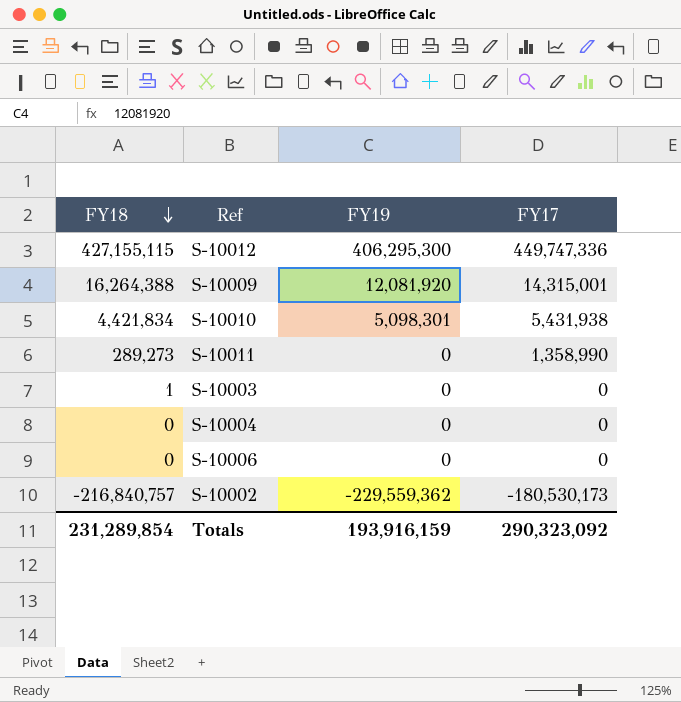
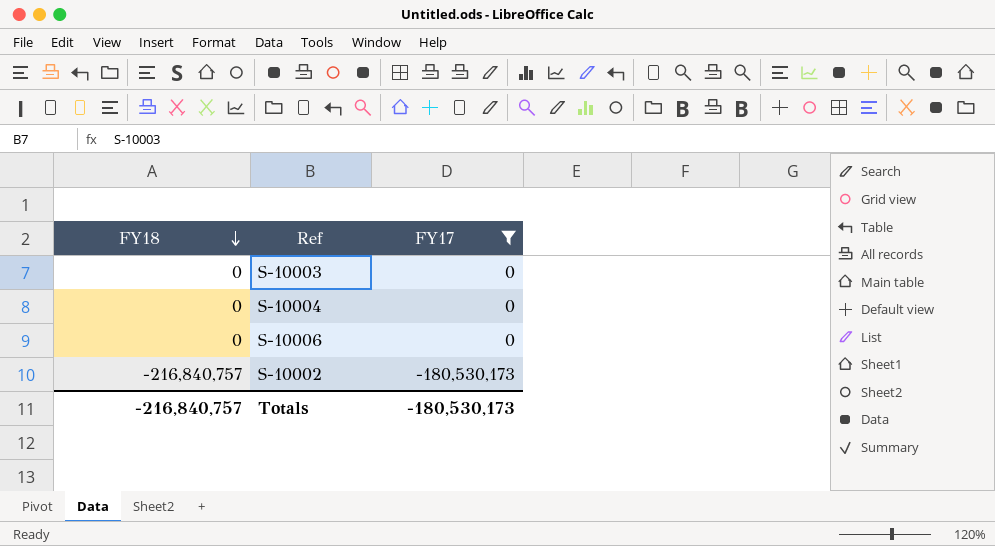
filter: none -> FY17 <= 0
column FY19 | position: 3 -> none
S-10003 | FY18: 1 -> 0
Totals | FY18: 231,289,854 -> -216,840,757
Totals | FY17: 290,323,092 -> -180,530,173

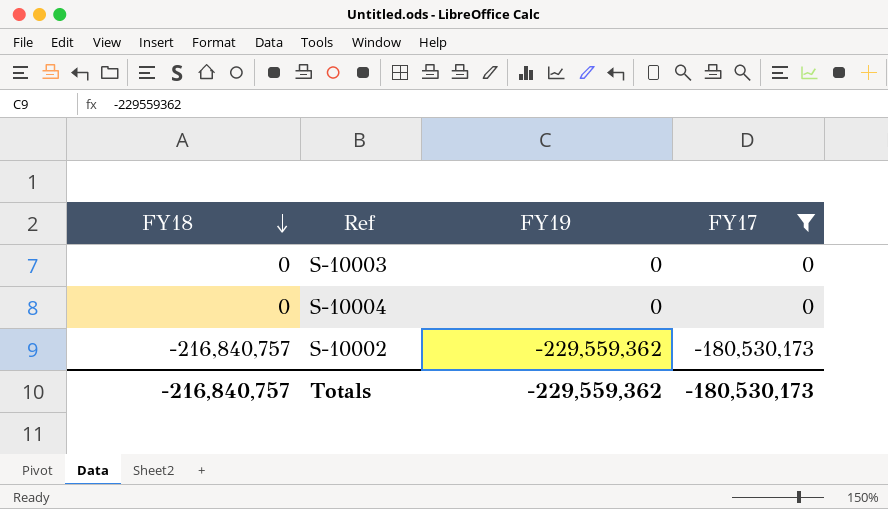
column FY19 | position: none -> 3
row S-10006: 0 | 0 -> none

